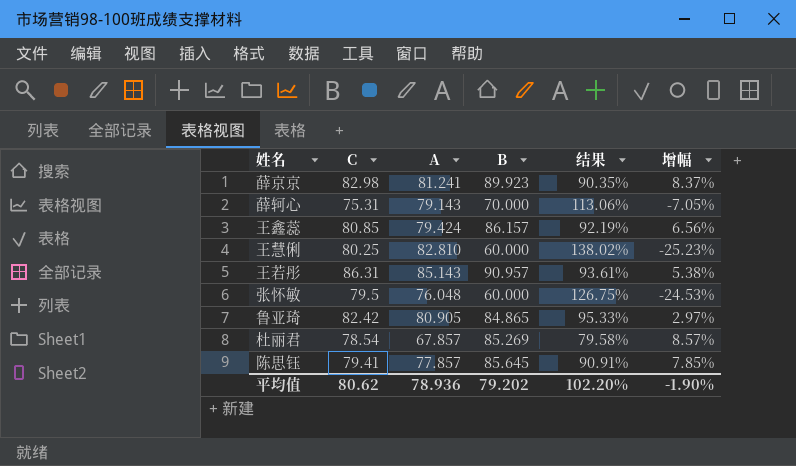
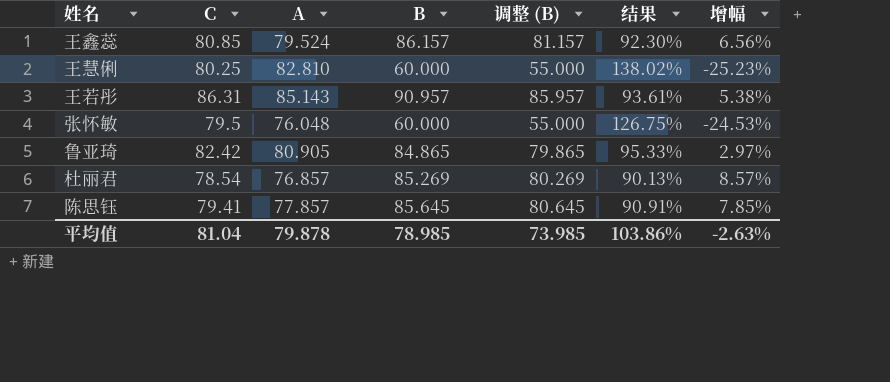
column 调整 (B) | formula: none -> [B] - 5
row 薛京京: 82.98 | 81.241 | 89.923 | 90.35% | 8.37% -> none
row 薛轲心: 75.31 | 79.143 | 70.000 | 113.06% | -7.05% -> none
王鑫蕊 | A: 79.424 -> 79.524
王鑫蕊 | 结果: 92.19% -> 92.30%
杜丽君 | A: 67.857 -> 76.857
杜丽君 | 结果: 79.58% -> 90.13%
平均值 | C: 80.62 -> 81.04
平均值 | A: 78.936 -> 79.878
平均值 | B: 79.202 -> 78.985
平均值 | 结果: 102.20% -> 103.86%
平均值 | 增幅: -1.90% -> -2.63%

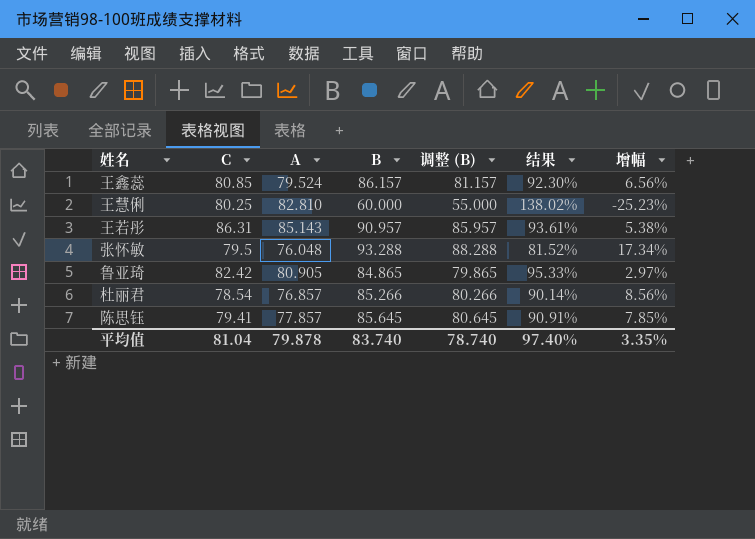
张怀敏 | B: 60.000 -> 93.288
张怀敏 | 调整 (B): 55.000 -> 88.288
张怀敏 | 结果: 126.75% -> 81.52%
张怀敏 | 增幅: -24.53% -> 17.34%
杜丽君 | B: 85.269 -> 85.266
杜丽君 | 调整 (B): 80.269 -> 80.266
杜丽君 | 结果: 90.13% -> 90.14%
杜丽君 | 增幅: 8.57% -> 8.56%
平均值 | B: 78.985 -> 83.740
平均值 | 调整 (B): 73.985 -> 78.740
平均值 | 结果: 103.86% -> 97.40%
平均值 | 增幅: -2.63% -> 3.35%

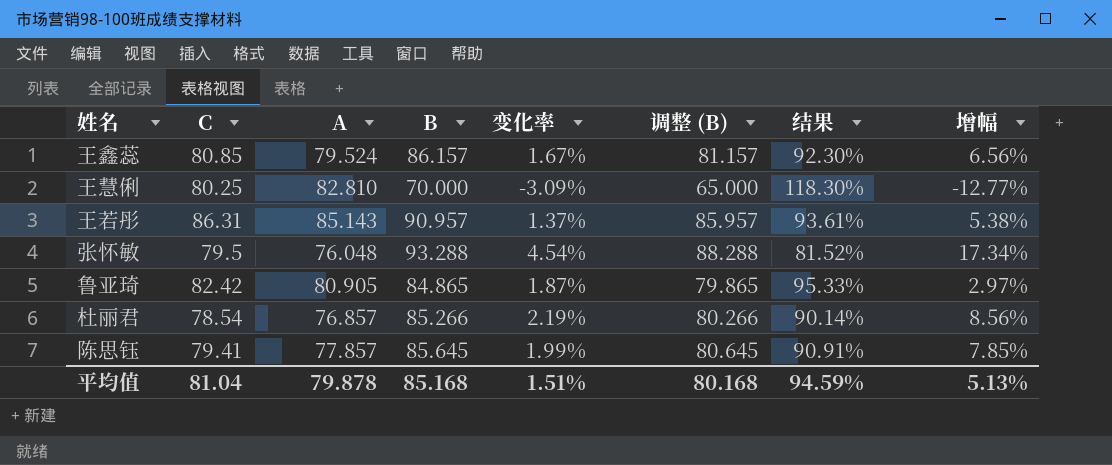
column 变化率 | formula: none -> ([C] - [A]) / [A]
王慧俐 | B: 60.000 -> 70.000
王慧俐 | 调整 (B): 55.000 -> 65.000
王慧俐 | 结果: 138.02% -> 118.30%
王慧俐 | 增幅: -25.23% -> -12.77%
平均值 | B: 83.740 -> 85.168
平均值 | 调整 (B): 78.740 -> 80.168
平均值 | 结果: 97.40% -> 94.59%
平均值 | 增幅: 3.35% -> 5.13%

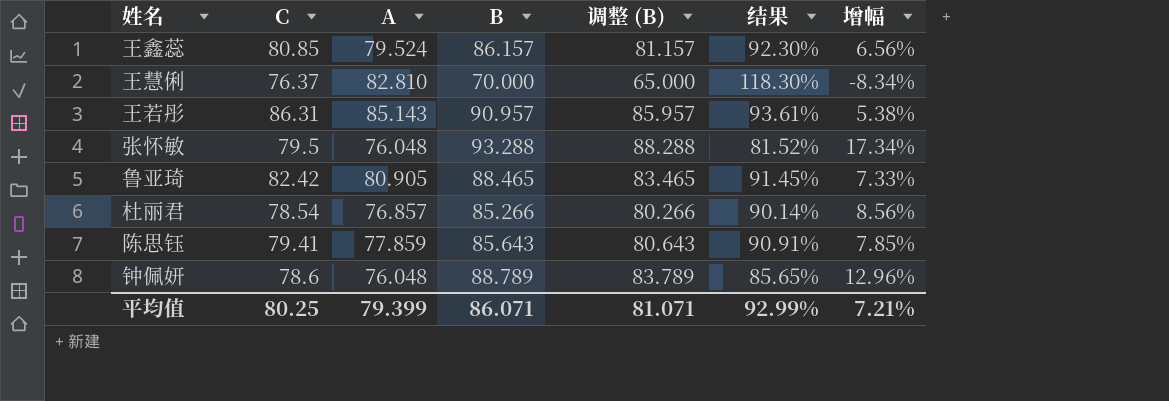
column 变化率 | formula: ([C] - [A]) / [A] -> none
王慧俐 | C: 80.25 -> 76.37
王慧俐 | 增幅: -12.77% -> -8.34%
鲁亚琦 | B: 84.865 -> 88.465
鲁亚琦 | 调整 (B): 79.865 -> 83.465
鲁亚琦 | 结果: 95.33% -> 91.45%
鲁亚琦 | 增幅: 2.97% -> 7.33%
陈思钰 | A: 77.857 -> 77.859
陈思钰 | B: 85.645 -> 85.643
陈思钰 | 调整 (B): 80.645 -> 80.643
row 钟佩妍: none -> 78.6 | 76.048 | 88.789 | 83.789 | 85.65% | 12.96%
平均值 | C: 81.04 -> 80.25
平均值 | A: 79.878 -> 79.399
平均值 | B: 85.168 -> 86.071
平均值 | 调整 (B): 80.168 -> 81.071
平均值 | 结果: 94.59% -> 92.99%
平均值 | 增幅: 5.13% -> 7.21%

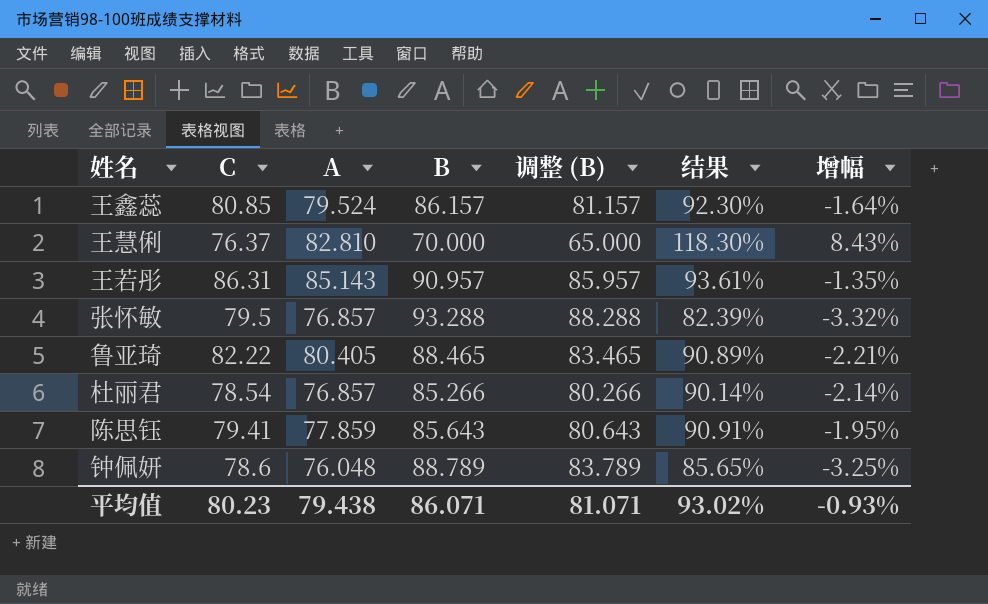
column 增幅 | formula: ([B] - [C]) / [C] -> ([A] - [C]) / [C]
张怀敏 | A: 76.048 -> 76.857
张怀敏 | 结果: 81.52% -> 82.39%
鲁亚琦 | C: 82.42 -> 82.22
鲁亚琦 | A: 80.905 -> 80.405
鲁亚琦 | 结果: 91.45% -> 90.89%
平均值 | C: 80.25 -> 80.23
平均值 | A: 79.399 -> 79.438
平均值 | 结果: 92.99% -> 93.02%
平均值 | 增幅: 7.21% -> -0.93%

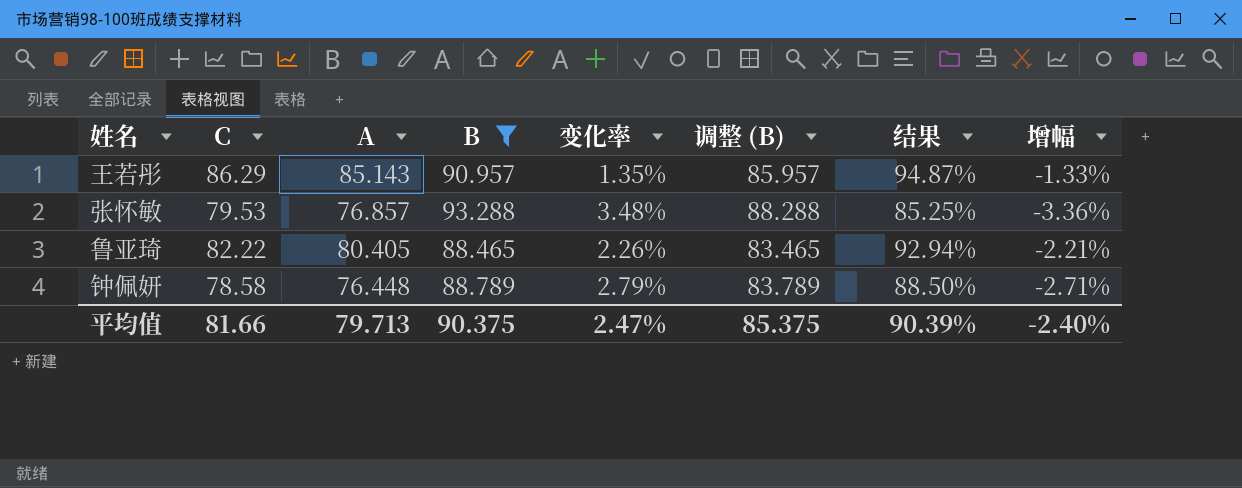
filter: none -> B >= 88.465
column 变化率 | formula: none -> ([C] - [A]) / [A]
column 结果 | formula: [A] / [B] -> [C] / [B]
王若彤 | C: 86.31 -> 86.29
王若彤 | 增幅: -1.35% -> -1.33%
张怀敏 | C: 79.5 -> 79.53
张怀敏 | 增幅: -3.32% -> -3.36%
钟佩妍 | C: 78.6 -> 78.58
钟佩妍 | A: 76.048 -> 76.448
钟佩妍 | 增幅: -3.25% -> -2.71%
平均值 | C: 80.23 -> 81.66
平均值 | A: 79.438 -> 79.713
平均值 | B: 86.071 -> 90.375
平均值 | 调整 (B): 81.071 -> 85.375
平均值 | 结果: 93.02% -> 90.39%
平均值 | 增幅: -0.93% -> -2.40%

